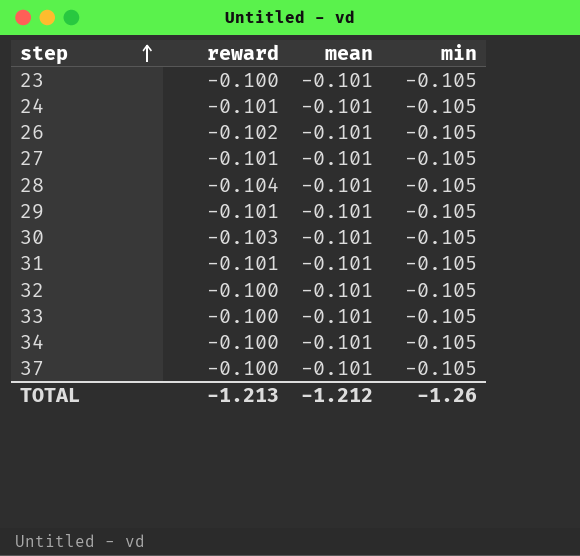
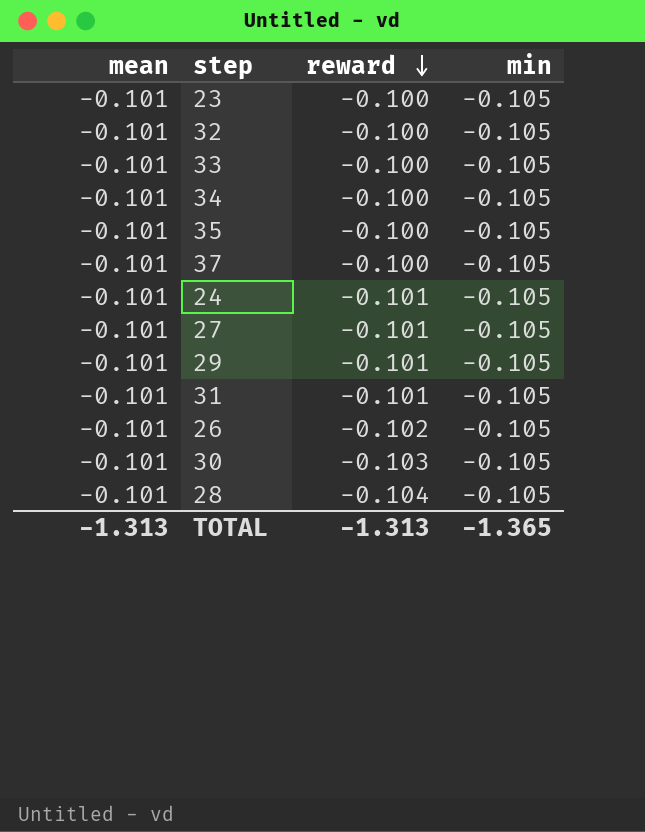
row order: step ascending -> reward descending
column mean | position: 3 -> 1
row 35: none -> -0.101 | -0.100 | -0.105
TOTAL | mean: -1.212 -> -1.313
TOTAL | reward: -1.213 -> -1.313
TOTAL | min: -1.26 -> -1.365

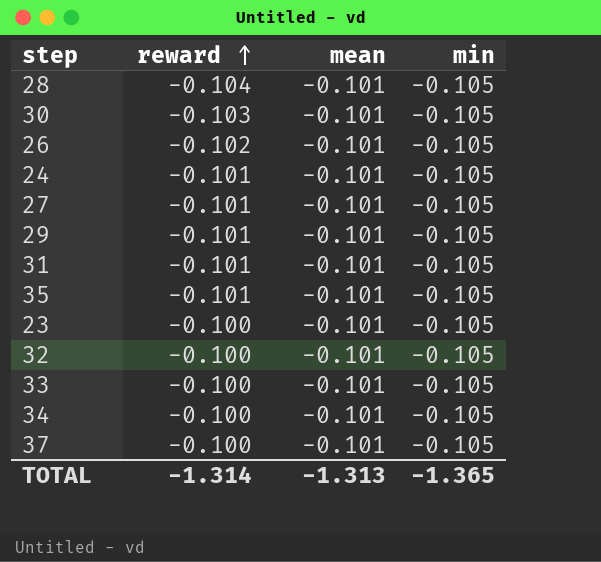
row order: reward descending -> reward ascending
column mean | position: 1 -> 3
35 | reward: -0.100 -> -0.101
TOTAL | reward: -1.313 -> -1.314

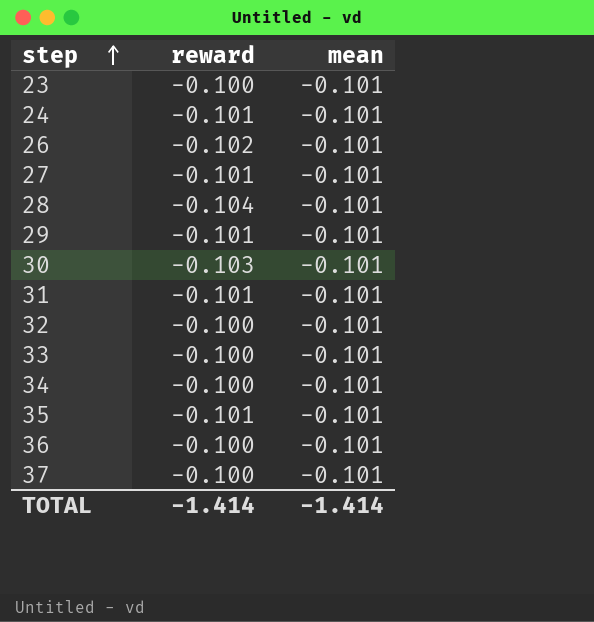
row order: reward ascending -> step ascending
column min | position: 4 -> none
row 36: none -> -0.100 | -0.101
TOTAL | reward: -1.314 -> -1.414
TOTAL | mean: -1.313 -> -1.414

